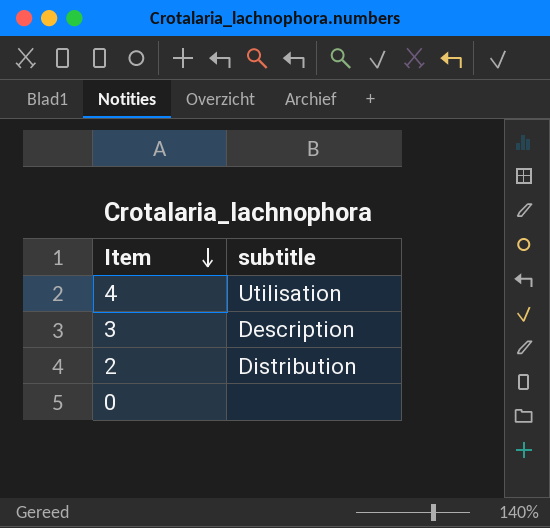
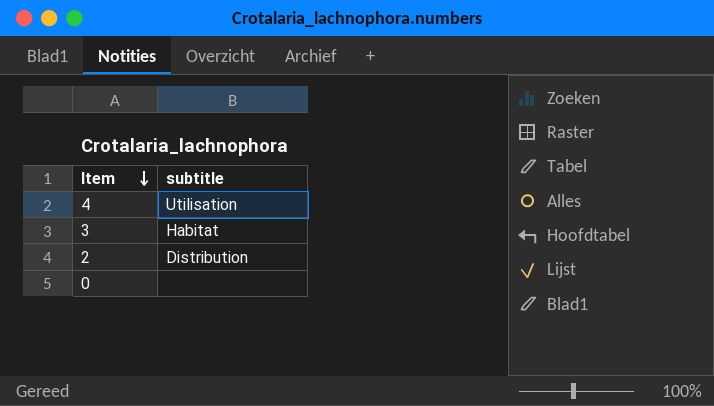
3 | subtitle: Description -> Habitat

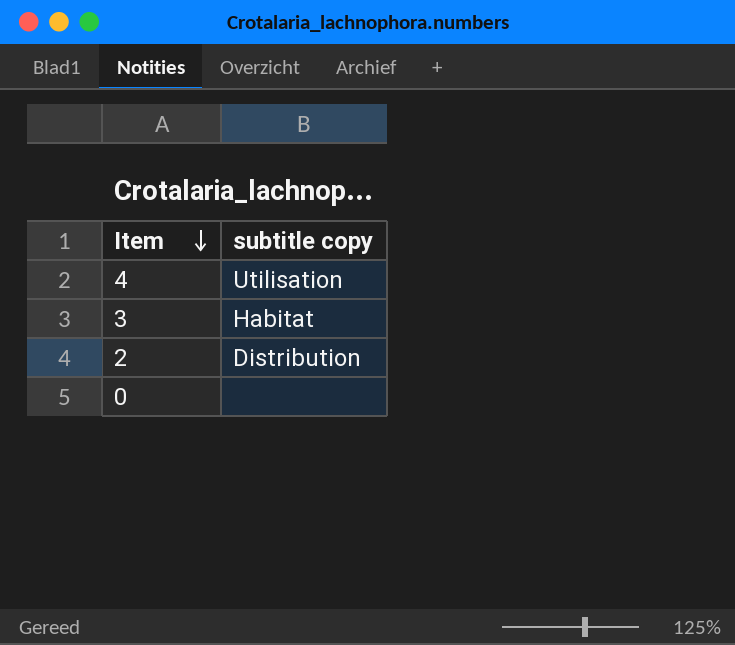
column name: subtitle -> subtitle copy

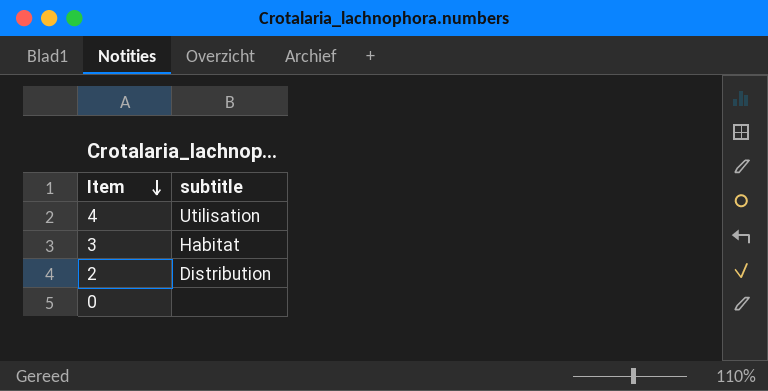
column name: subtitle copy -> subtitle

